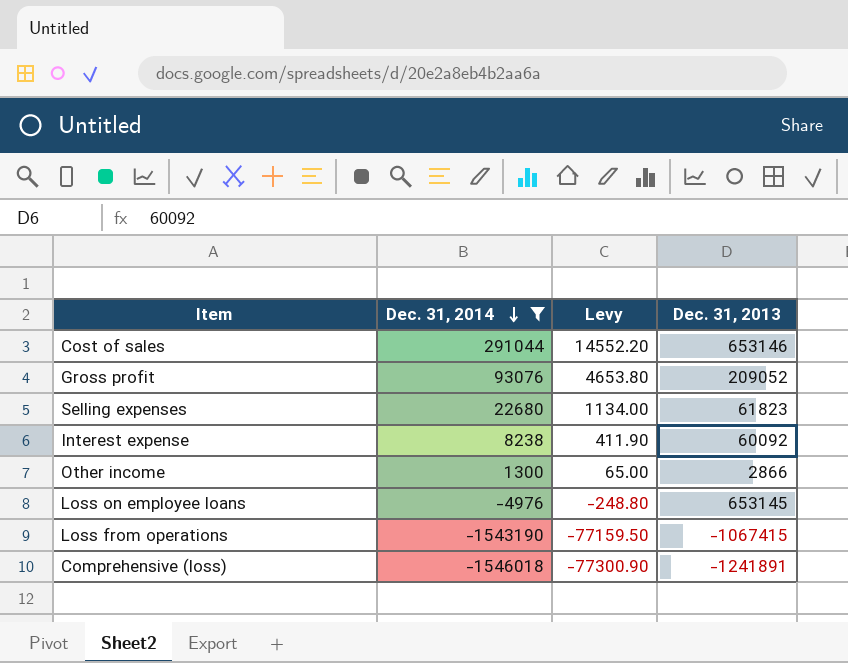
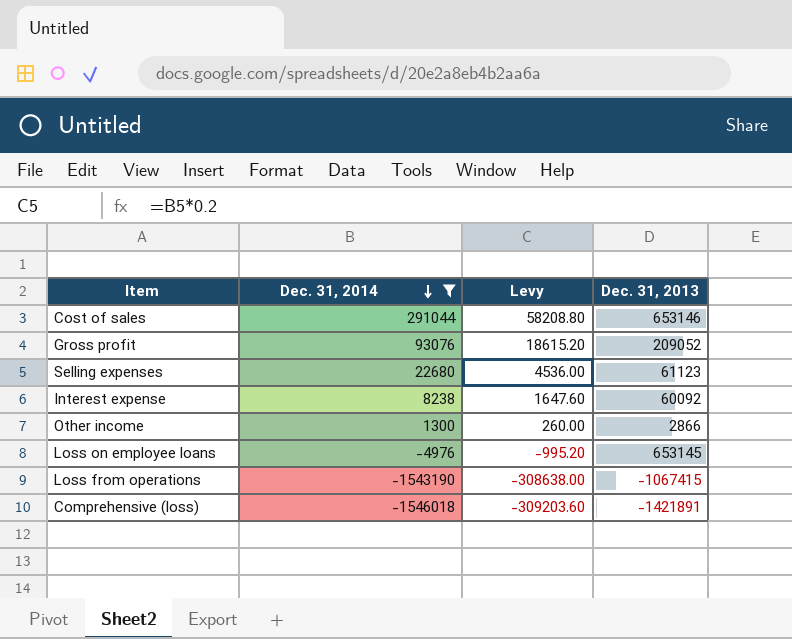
column Levy | formula: [Dec. 31, 2014] * 0.05 -> [Dec. 31, 2014] * 0.2
Selling expenses | Dec. 31, 2013: 61823 -> 61123
Comprehensive (loss) | Dec. 31, 2013: -1241891 -> -1421891

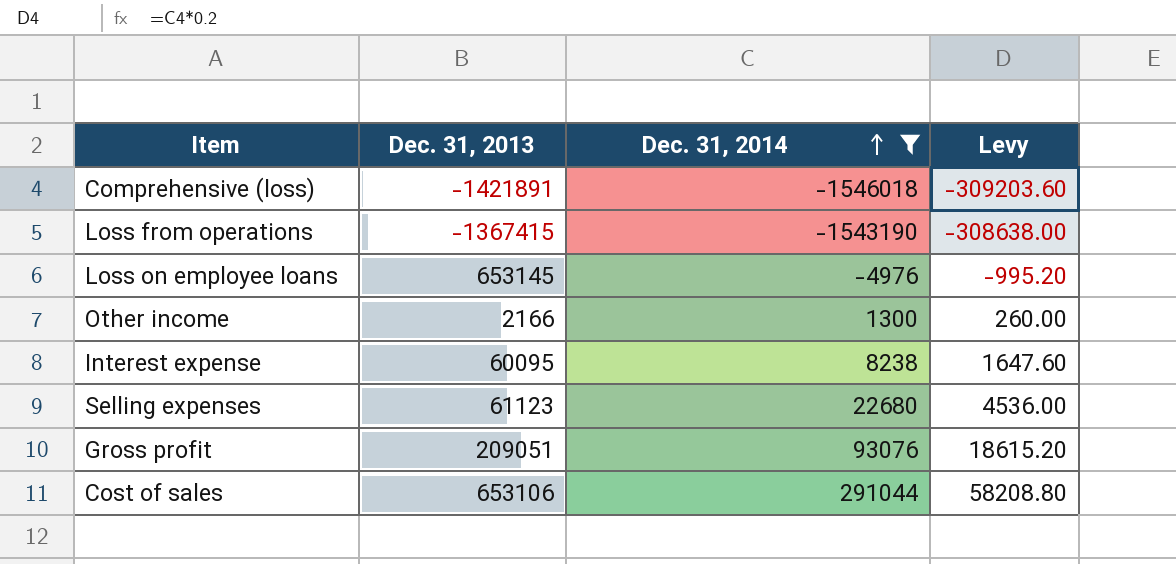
row order: Dec. 31, 2014 descending -> Dec. 31, 2014 ascending
column Dec. 31, 2013 | position: 4 -> 2
Loss from operations | Dec. 31, 2013: -1067415 -> -1367415
Other income | Dec. 31, 2013: 2866 -> 2166
Interest expense | Dec. 31, 2013: 60092 -> 60095
Gross profit | Dec. 31, 2013: 209052 -> 209051
Cost of sales | Dec. 31, 2013: 653146 -> 653106

